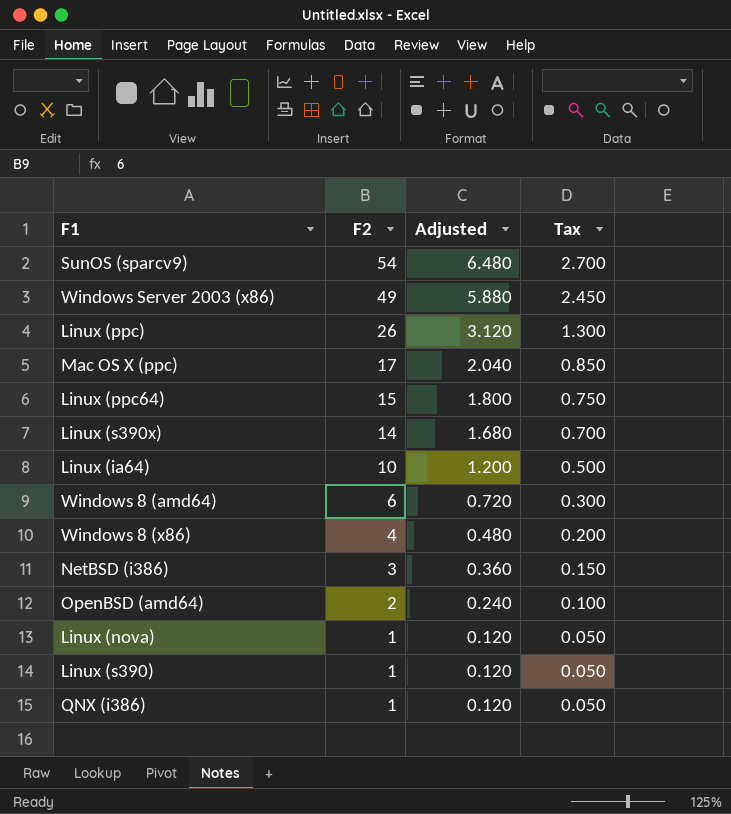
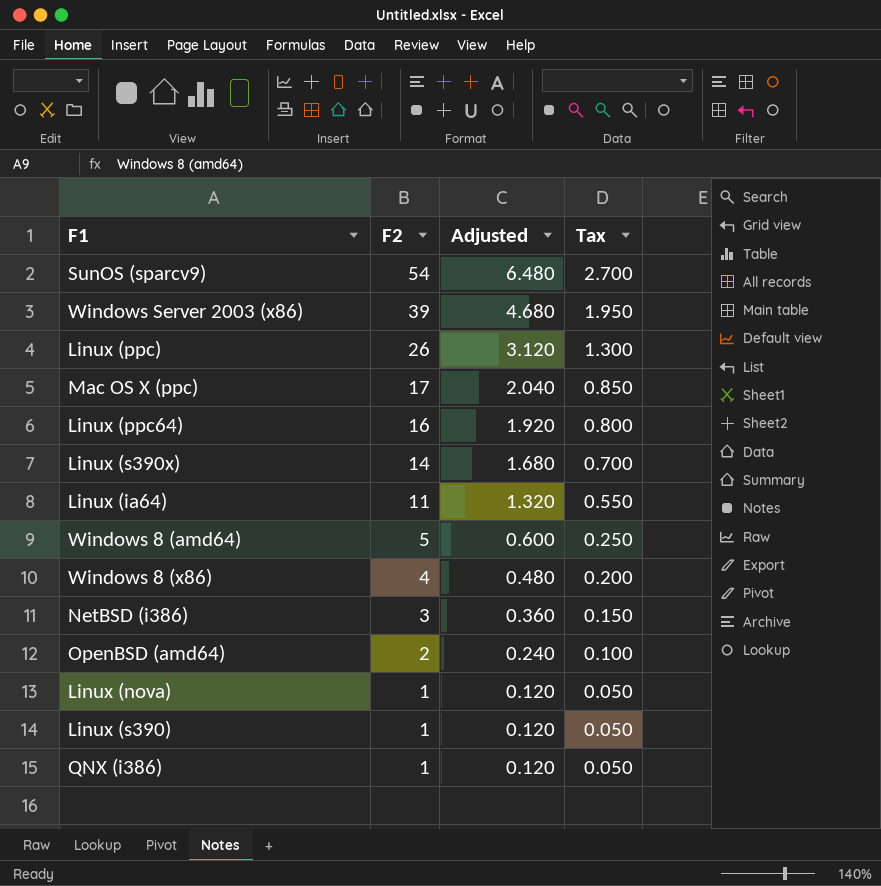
Windows Server 2003 (x86) | F2: 49 -> 39
Windows Server 2003 (x86) | Adjusted: 5.880 -> 4.680
Windows Server 2003 (x86) | Tax: 2.450 -> 1.950
Linux (ppc64) | F2: 15 -> 16
Linux (ppc64) | Adjusted: 1.800 -> 1.920
Linux (ppc64) | Tax: 0.750 -> 0.800
Linux (ia64) | F2: 10 -> 11
Linux (ia64) | Adjusted: 1.200 -> 1.320
Linux (ia64) | Tax: 0.500 -> 0.550
Windows 8 (amd64) | F2: 6 -> 5
Windows 8 (amd64) | Adjusted: 0.720 -> 0.600
Windows 8 (amd64) | Tax: 0.300 -> 0.250

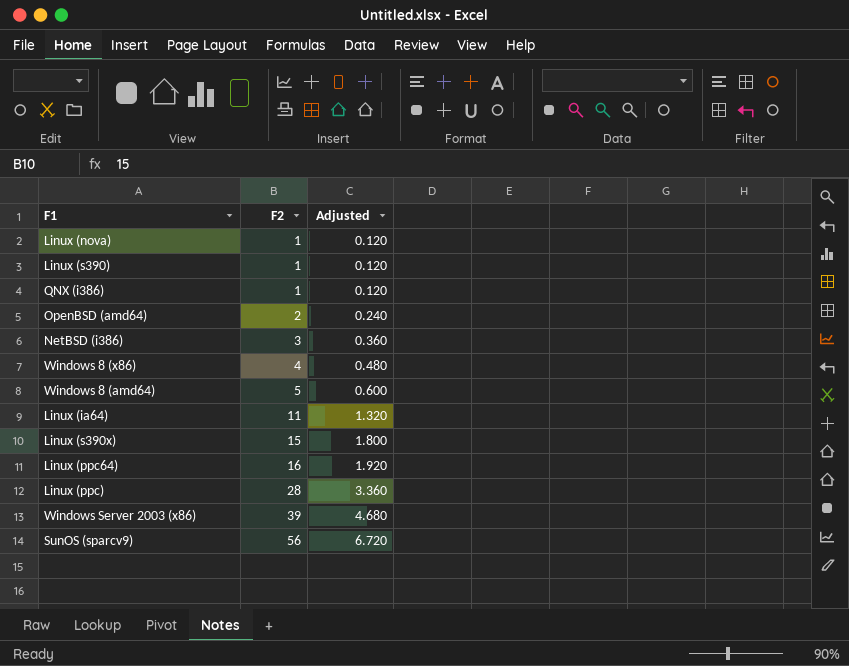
row order: F2 descending -> F2 ascending
column Tax | formula: [F2] * 0.05 -> none
row Mac OS X (ppc): 17 | 2.040 | 0.850 -> none
Linux (s390x) | F2: 14 -> 15
Linux (s390x) | Adjusted: 1.680 -> 1.800
Linux (ppc) | F2: 26 -> 28
Linux (ppc) | Adjusted: 3.120 -> 3.360
SunOS (sparcv9) | F2: 54 -> 56
SunOS (sparcv9) | Adjusted: 6.480 -> 6.720

